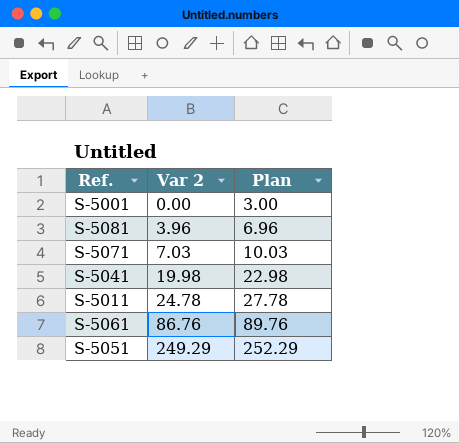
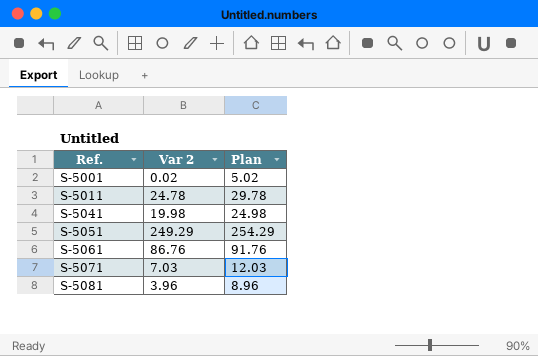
row order: Var 2 ascending -> Ref. ascending
column Plan | formula: [Var 2] + 3 -> [Var 2] + 5
S-5001 | Var 2: 0.00 -> 0.02

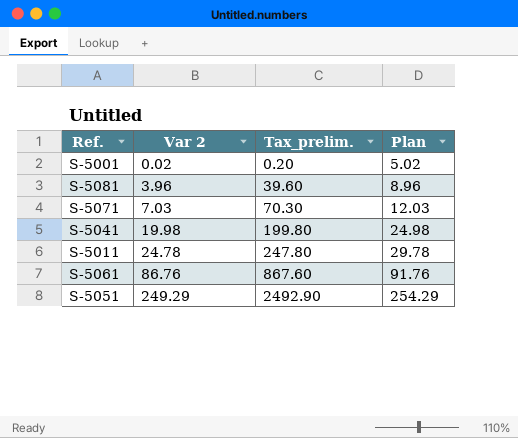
row order: Ref. ascending -> Var 2 ascending
column Tax_prelim. | formula: none -> [Var 2] * 10

